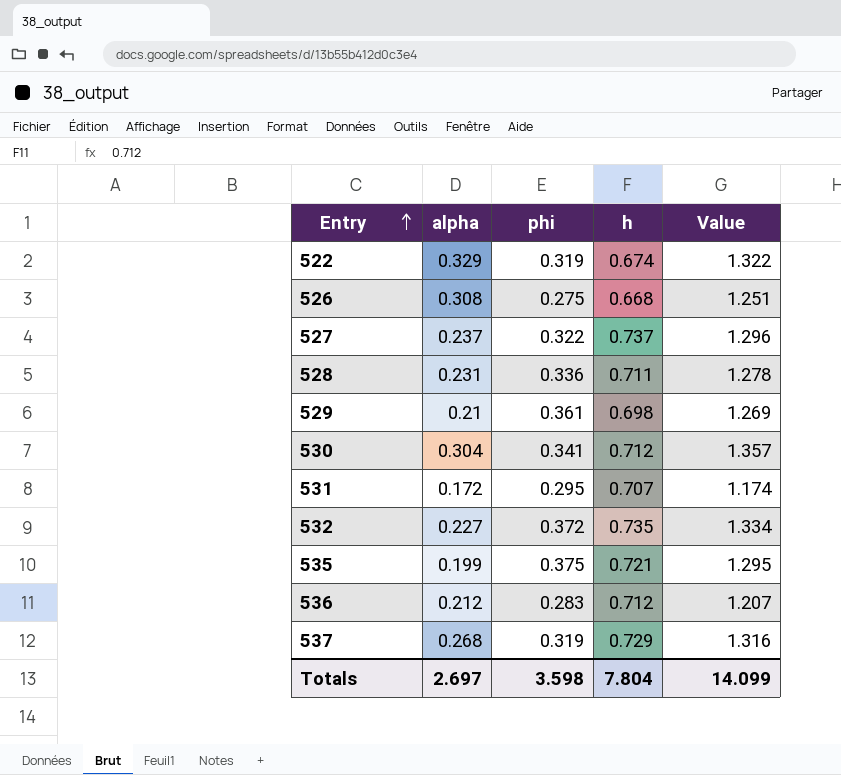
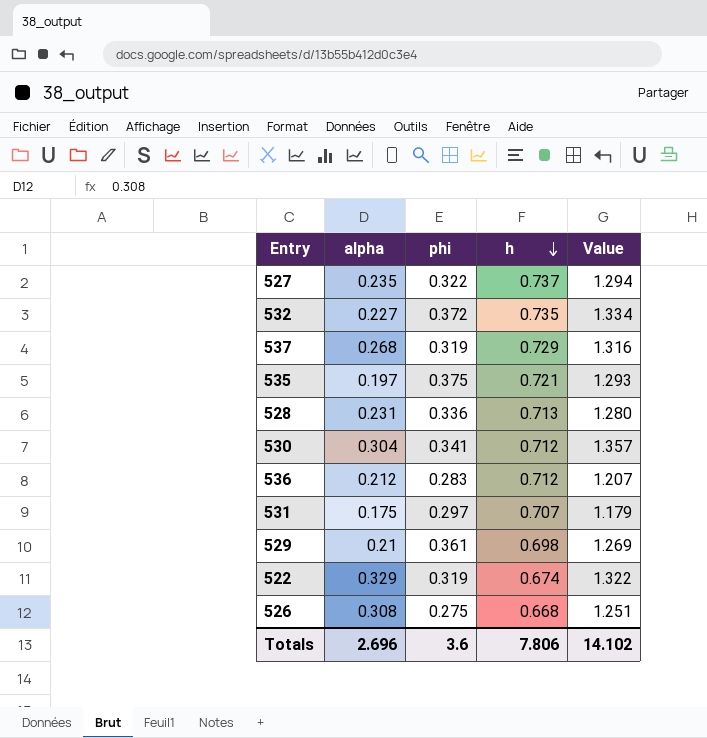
row order: Entry ascending -> h descending
527 | alpha: 0.237 -> 0.235
527 | Value: 1.296 -> 1.294
535 | alpha: 0.199 -> 0.197
535 | Value: 1.295 -> 1.293
528 | h: 0.711 -> 0.713
528 | Value: 1.278 -> 1.280
531 | alpha: 0.172 -> 0.175
531 | phi: 0.295 -> 0.297
531 | Value: 1.174 -> 1.179
Totals | alpha: 2.697 -> 2.696
Totals | phi: 3.598 -> 3.6
Totals | h: 7.804 -> 7.806
Totals | Value: 14.099 -> 14.102

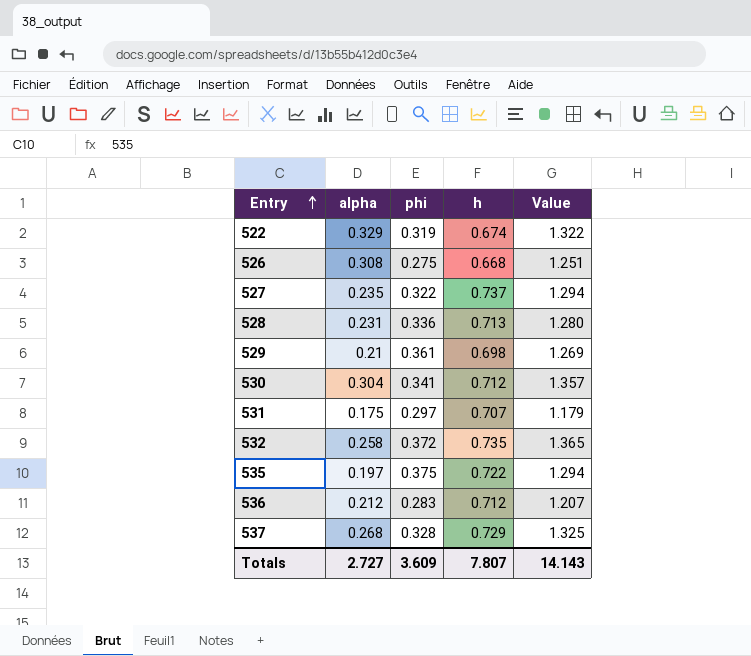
row order: h descending -> Entry ascending
532 | alpha: 0.227 -> 0.258
532 | Value: 1.334 -> 1.365
535 | h: 0.721 -> 0.722
535 | Value: 1.293 -> 1.294
537 | phi: 0.319 -> 0.328
537 | Value: 1.316 -> 1.325
Totals | alpha: 2.696 -> 2.727
Totals | phi: 3.6 -> 3.609
Totals | h: 7.806 -> 7.807
Totals | Value: 14.102 -> 14.143

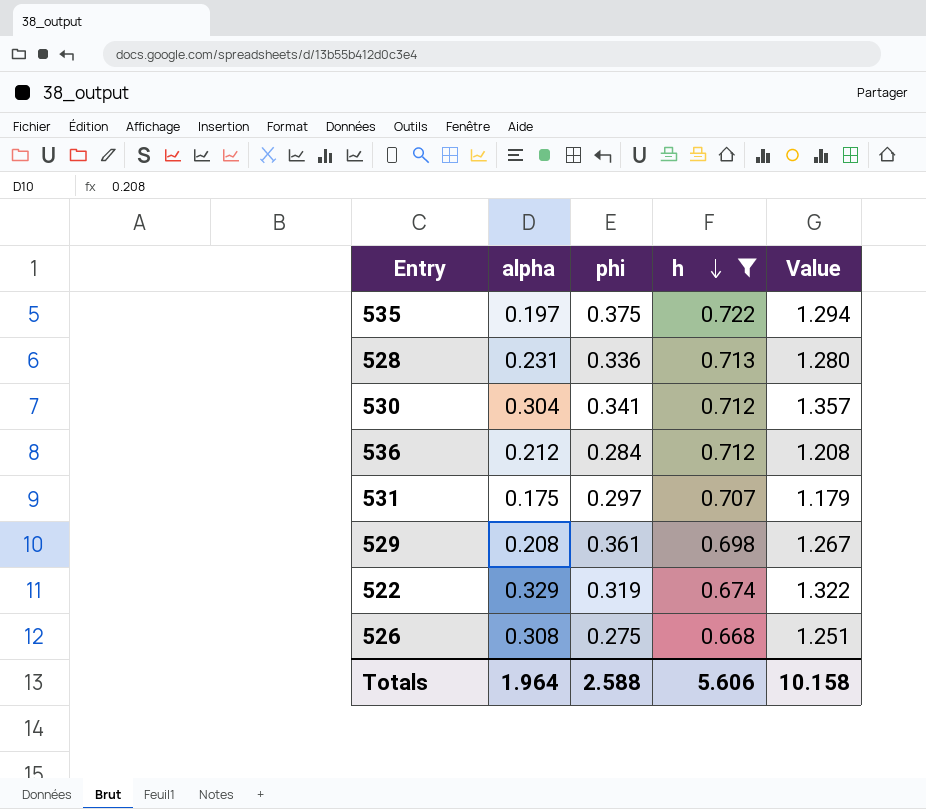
filter: none -> h <= 0.722
row order: Entry ascending -> h descending
536 | phi: 0.283 -> 0.284
536 | Value: 1.207 -> 1.208
529 | alpha: 0.21 -> 0.208
529 | Value: 1.269 -> 1.267
Totals | alpha: 2.727 -> 1.964
Totals | phi: 3.609 -> 2.588
Totals | h: 7.807 -> 5.606
Totals | Value: 14.143 -> 10.158

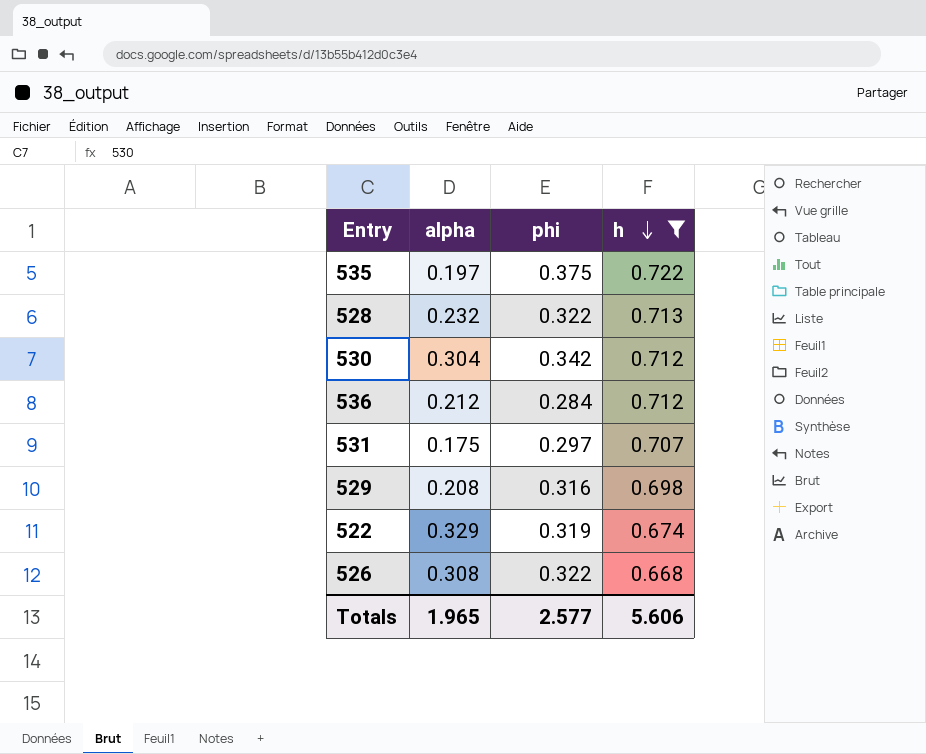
column Value | formula: [alpha] + [phi] + [h] -> none
528 | alpha: 0.231 -> 0.232
528 | phi: 0.336 -> 0.322
530 | phi: 0.341 -> 0.342
529 | phi: 0.361 -> 0.316
526 | phi: 0.275 -> 0.322
Totals | alpha: 1.964 -> 1.965
Totals | phi: 2.588 -> 2.577

